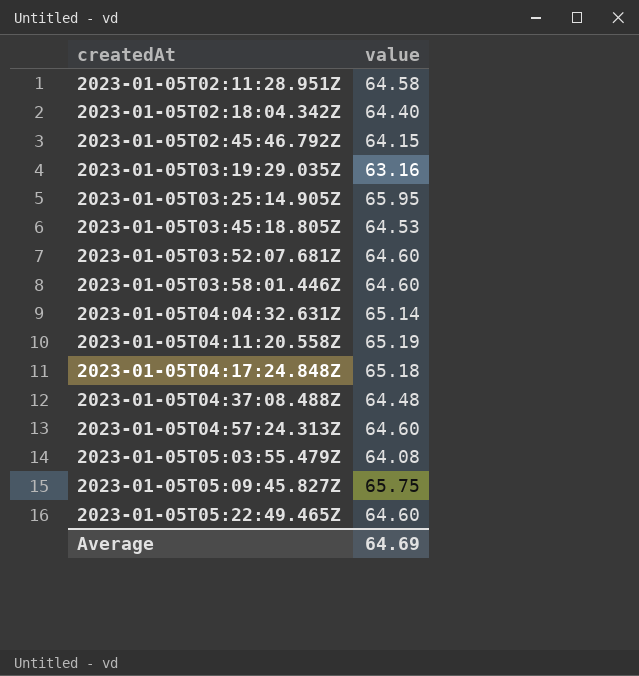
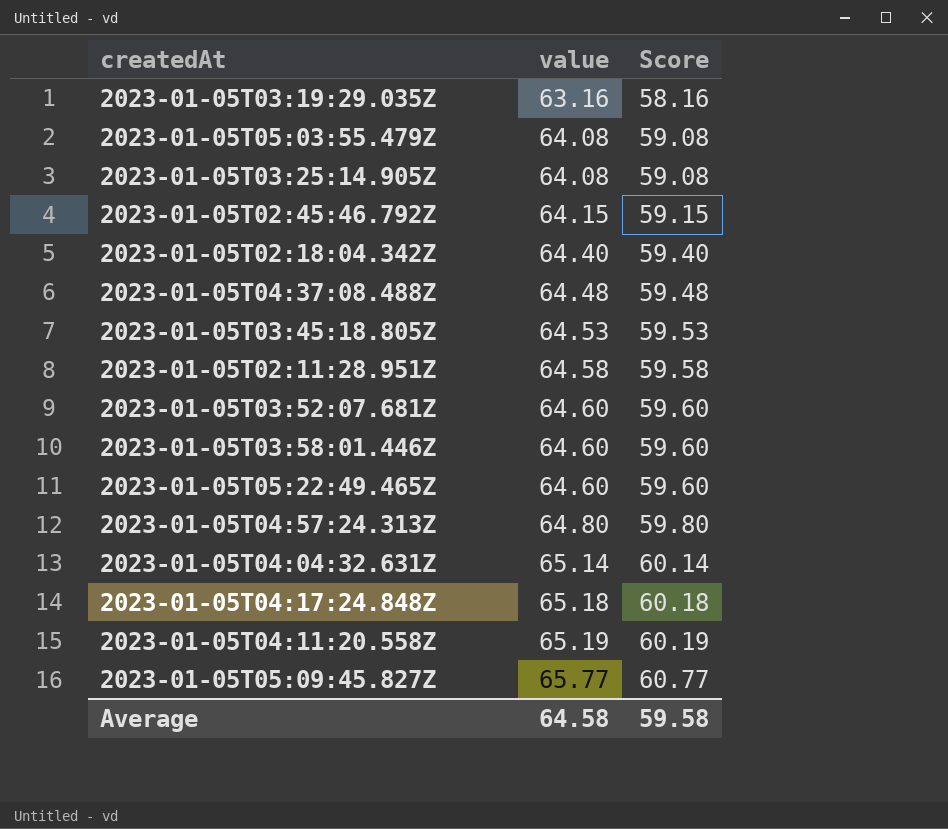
row order: createdAt ascending -> value ascending
column Score | formula: none -> [value] - 5
2023-01-05T03:25:14.905Z | value: 65.95 -> 64.08
2023-01-05T04:57:24.313Z | value: 64.60 -> 64.80
2023-01-05T05:09:45.827Z | value: 65.75 -> 65.77
Average | value: 64.69 -> 64.58

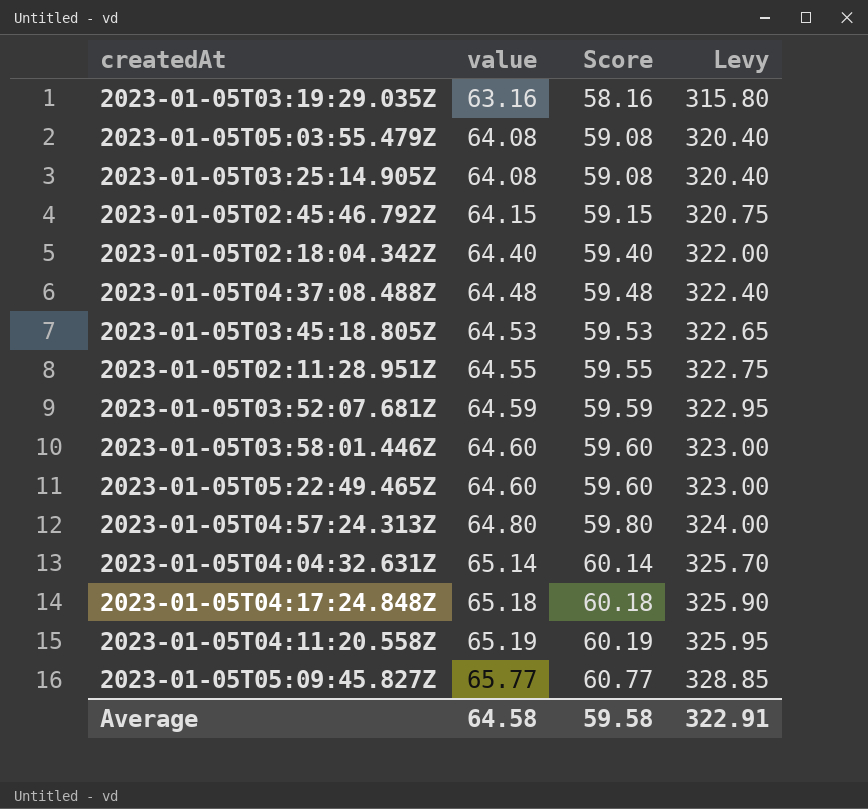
column Levy | formula: none -> [value] * 5
2023-01-05T02:11:28.951Z | value: 64.58 -> 64.55
2023-01-05T02:11:28.951Z | Score: 59.58 -> 59.55
2023-01-05T03:52:07.681Z | value: 64.60 -> 64.59
2023-01-05T03:52:07.681Z | Score: 59.60 -> 59.59

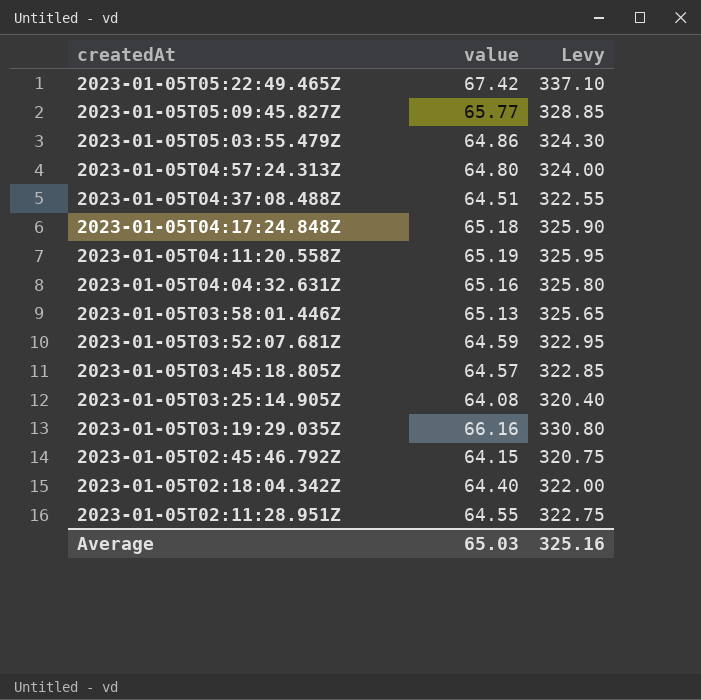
row order: value ascending -> createdAt descending
column Score | formula: [value] - 5 -> none
2023-01-05T05:22:49.465Z | value: 64.60 -> 67.42
2023-01-05T05:22:49.465Z | Levy: 323.00 -> 337.10
2023-01-05T05:03:55.479Z | value: 64.08 -> 64.86
2023-01-05T05:03:55.479Z | Levy: 320.40 -> 324.30
2023-01-05T04:37:08.488Z | value: 64.48 -> 64.51
2023-01-05T04:37:08.488Z | Levy: 322.40 -> 322.55
2023-01-05T04:04:32.631Z | value: 65.14 -> 65.16
2023-01-05T04:04:32.631Z | Levy: 325.70 -> 325.80
2023-01-05T03:58:01.446Z | value: 64.60 -> 65.13
2023-01-05T03:58:01.446Z | Levy: 323.00 -> 325.65
2023-01-05T03:45:18.805Z | value: 64.53 -> 64.57
2023-01-05T03:45:18.805Z | Levy: 322.65 -> 322.85
2023-01-05T03:19:29.035Z | value: 63.16 -> 66.16
2023-01-05T03:19:29.035Z | Levy: 315.80 -> 330.80
Average | value: 64.58 -> 65.03
Average | Levy: 322.91 -> 325.16

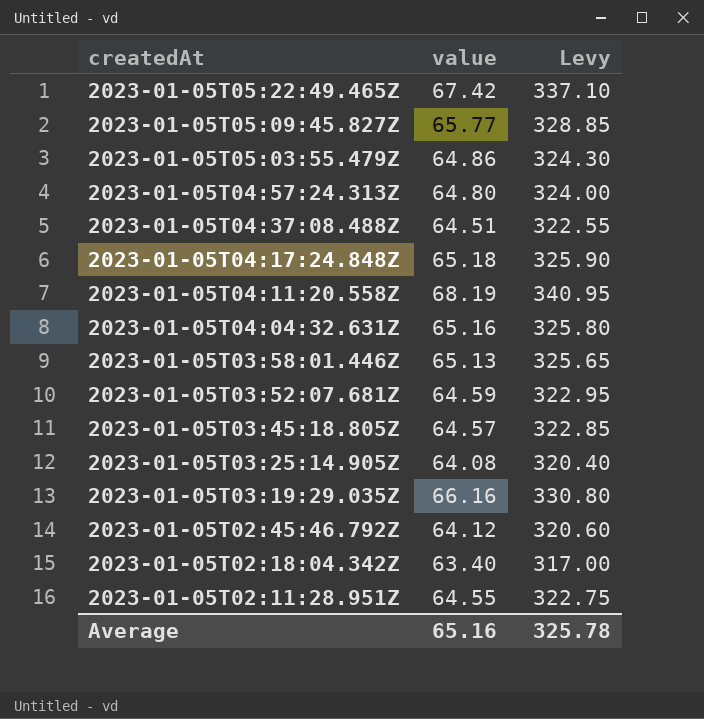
2023-01-05T04:11:20.558Z | value: 65.19 -> 68.19
2023-01-05T04:11:20.558Z | Levy: 325.95 -> 340.95
2023-01-05T02:45:46.792Z | value: 64.15 -> 64.12
2023-01-05T02:45:46.792Z | Levy: 320.75 -> 320.60
2023-01-05T02:18:04.342Z | value: 64.40 -> 63.40
2023-01-05T02:18:04.342Z | Levy: 322.00 -> 317.00
Average | value: 65.03 -> 65.16
Average | Levy: 325.16 -> 325.78

